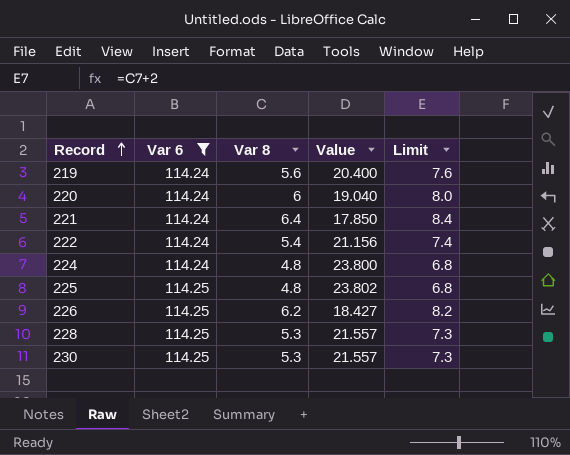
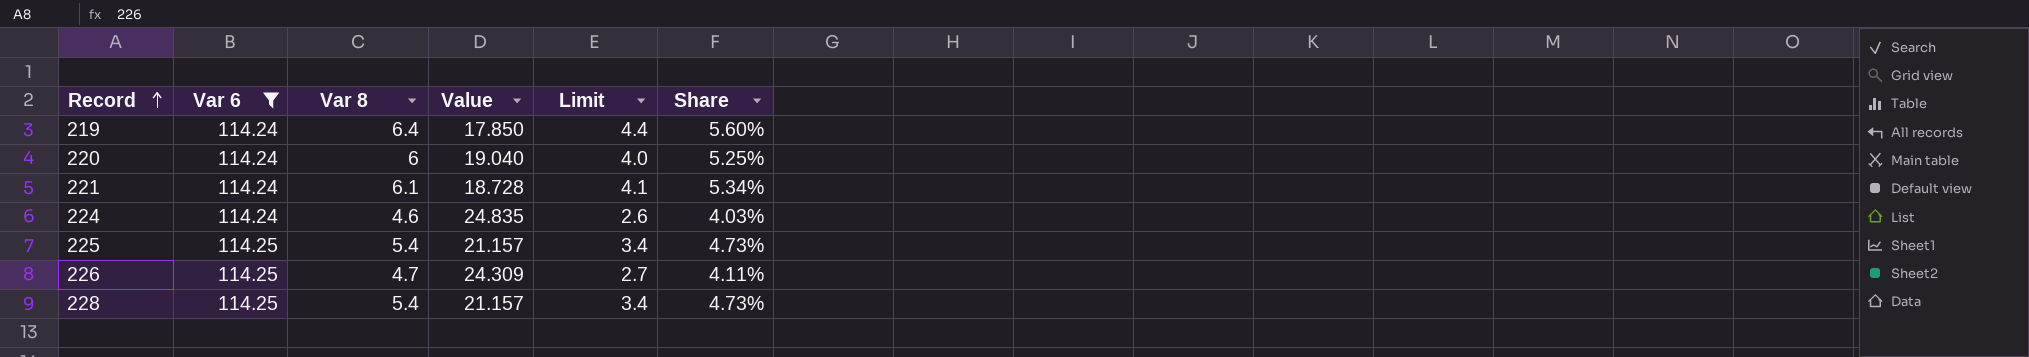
column Limit | formula: [Var 8] + 2 -> [Var 8] - 2
column Share | formula: none -> [Var 8] / [Var 6]
row 222: 114.24 | 5.4 | 21.156 | 7.4 -> none
row 230: 114.25 | 5.3 | 21.557 | 7.3 -> none
219 | Var 8: 5.6 -> 6.4
219 | Value: 20.400 -> 17.850
221 | Var 8: 6.4 -> 6.1
221 | Value: 17.850 -> 18.728
224 | Var 8: 4.8 -> 4.6
224 | Value: 23.800 -> 24.835
225 | Var 8: 4.8 -> 5.4
225 | Value: 23.802 -> 21.157
226 | Var 8: 6.2 -> 4.7
226 | Value: 18.427 -> 24.309
228 | Var 8: 5.3 -> 5.4
228 | Value: 21.557 -> 21.157

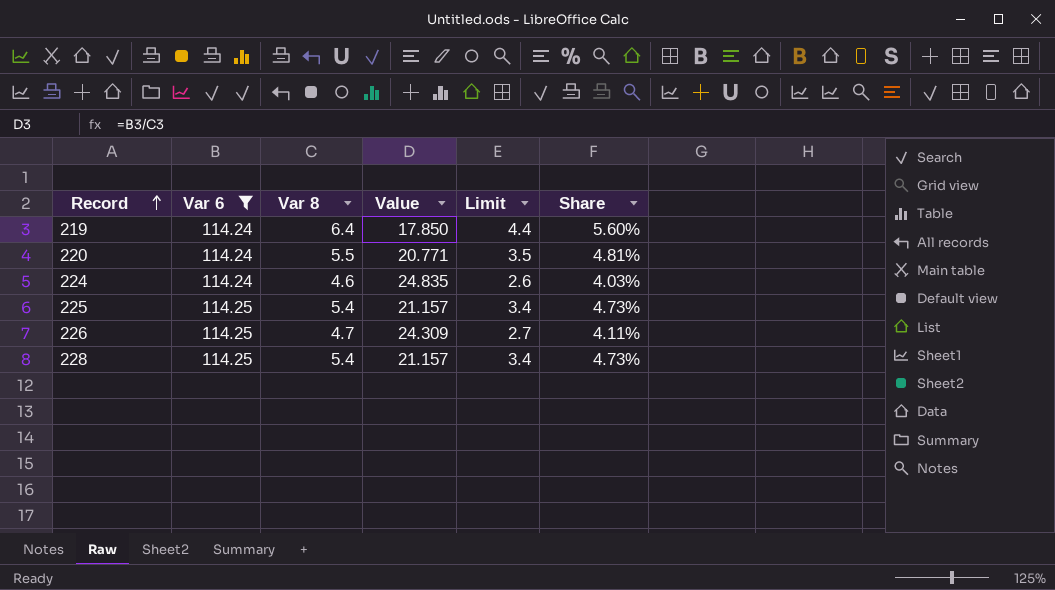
row 221: 114.24 | 6.1 | 18.728 | 4.1 | 5.34% -> none
220 | Var 8: 6 -> 5.5
220 | Value: 19.040 -> 20.771
220 | Limit: 4.0 -> 3.5
220 | Share: 5.25% -> 4.81%

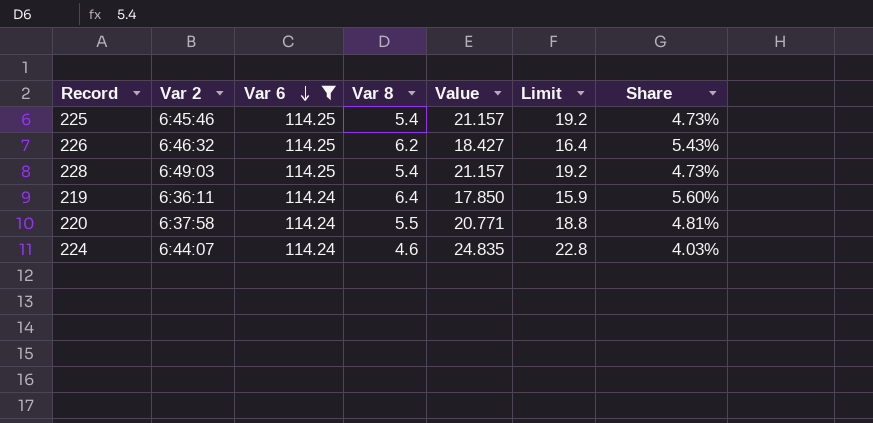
row order: Record ascending -> Var 6 descending
column Var 2 | position: none -> 2
column Limit | formula: [Var 8] - 2 -> [Value] - 2
226 | Var 8: 4.7 -> 6.2
226 | Value: 24.309 -> 18.427
226 | Share: 4.11% -> 5.43%

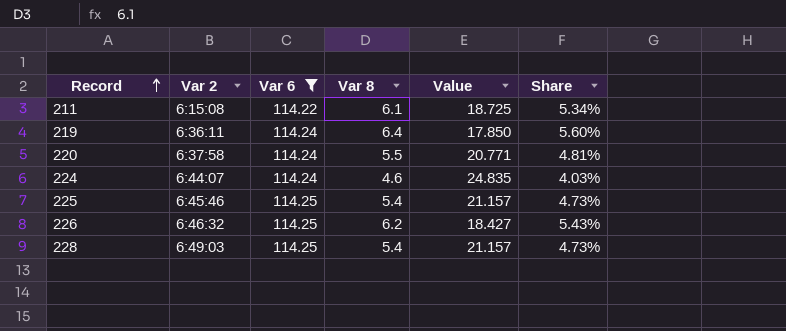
row order: Var 6 descending -> Record ascending
column Limit | formula: [Value] - 2 -> none
row 211: none -> 6:15:08 | 114.22 | 6.1 | 18.725 | 5.34%

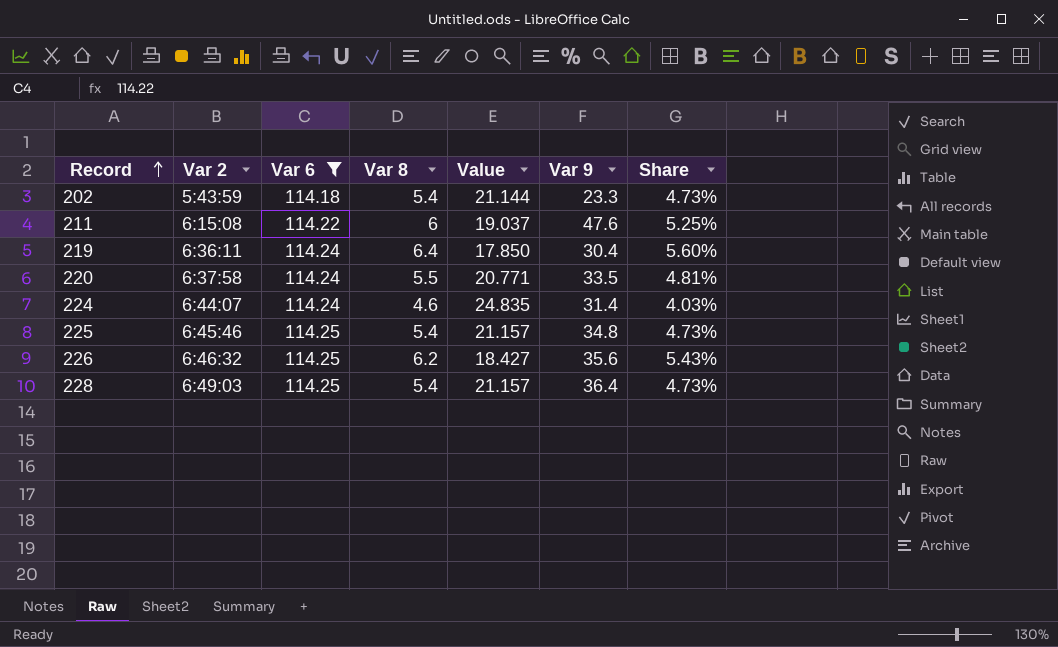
column Var 9 | position: none -> 6
row 202: none -> 5:43:59 | 114.18 | 5.4 | 21.144 | 23.3 | 4.73%
211 | Var 8: 6.1 -> 6
211 | Value: 18.725 -> 19.037
211 | Share: 5.34% -> 5.25%

